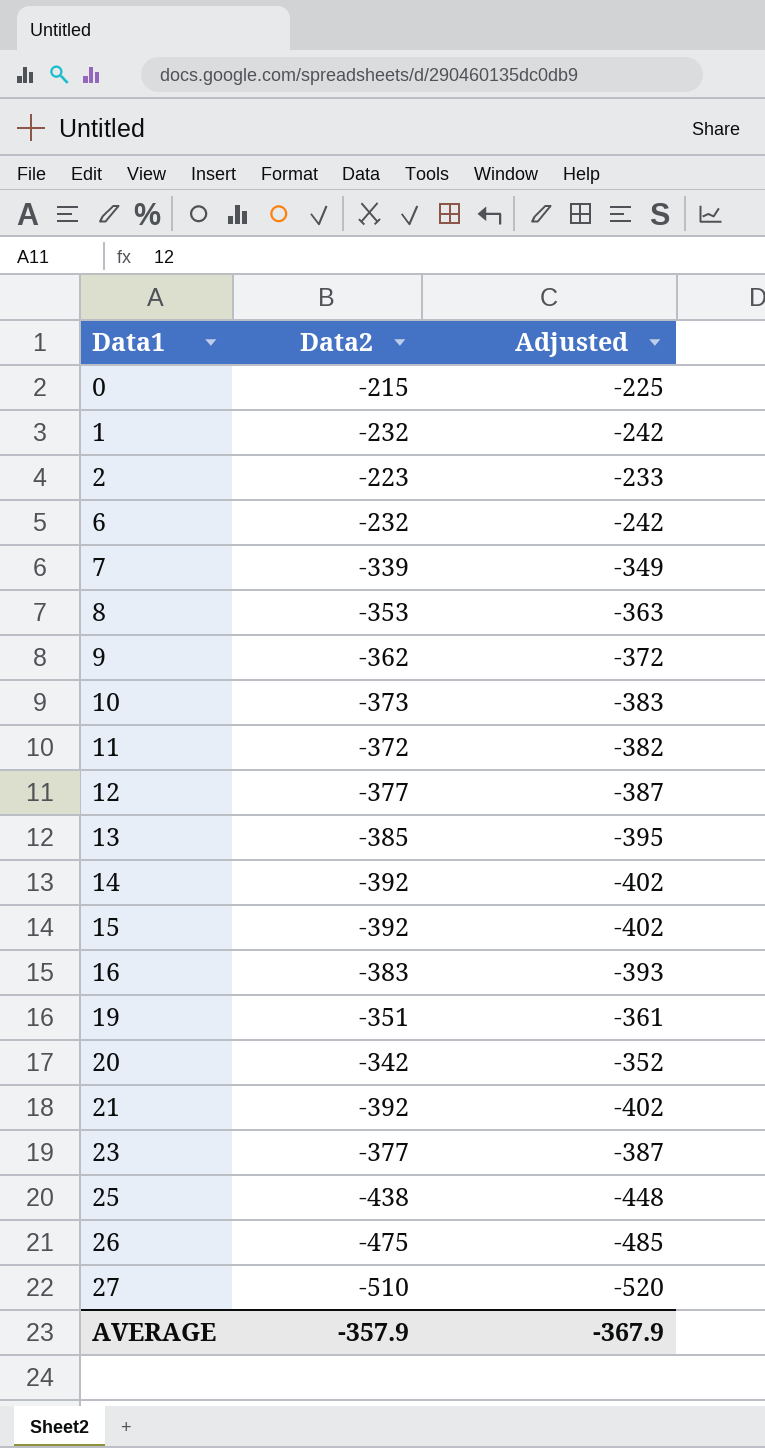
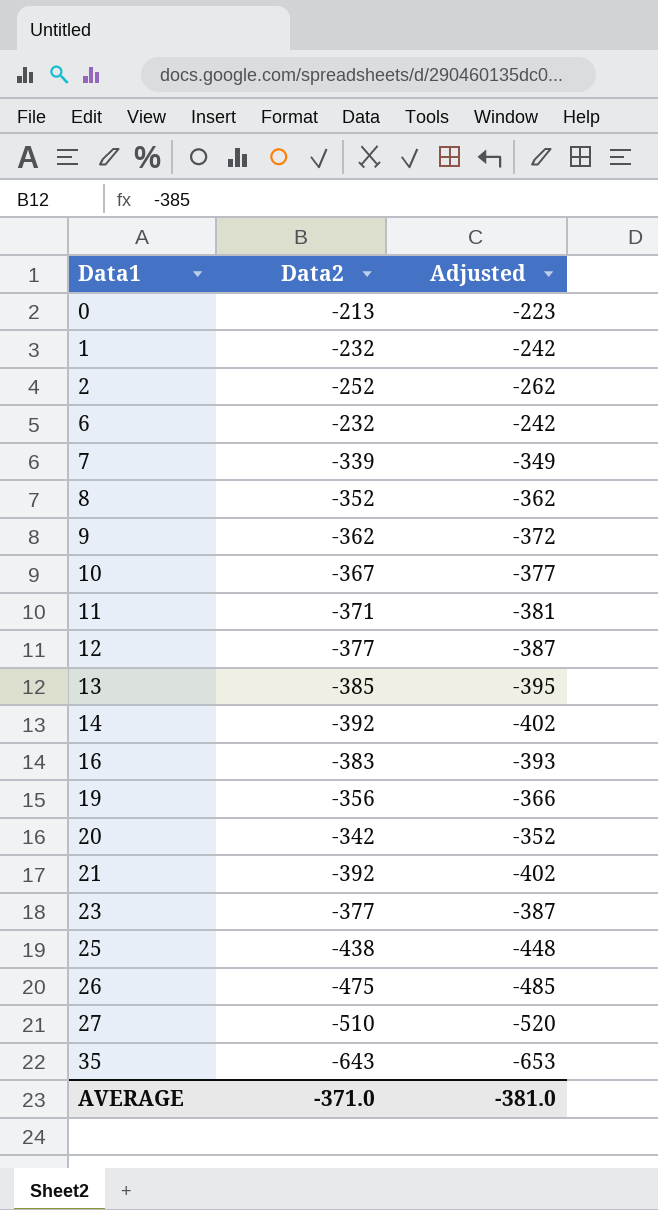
row 15: -392 | -402 -> none
0 | Data2: -215 -> -213
0 | Adjusted: -225 -> -223
2 | Data2: -223 -> -252
2 | Adjusted: -233 -> -262
8 | Data2: -353 -> -352
8 | Adjusted: -363 -> -362
10 | Data2: -373 -> -367
10 | Adjusted: -383 -> -377
11 | Data2: -372 -> -371
11 | Adjusted: -382 -> -381
19 | Data2: -351 -> -356
19 | Adjusted: -361 -> -366
row 35: none -> -643 | -653
AVERAGE | Data2: -357.9 -> -371.0
AVERAGE | Adjusted: -367.9 -> -381.0

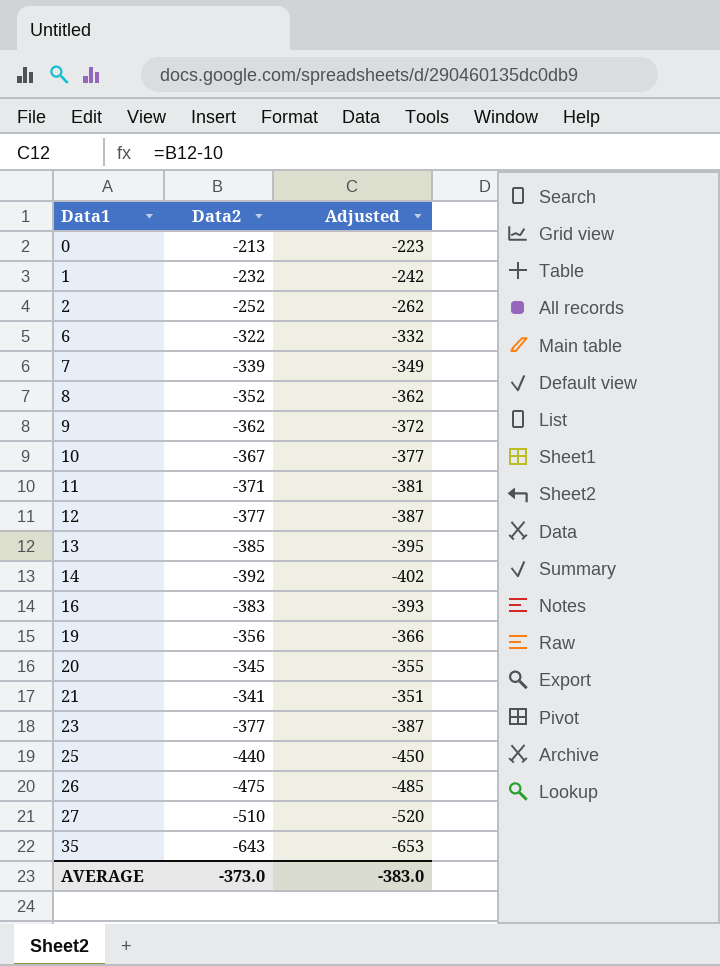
6 | Data2: -232 -> -322
6 | Adjusted: -242 -> -332
20 | Data2: -342 -> -345
20 | Adjusted: -352 -> -355
21 | Data2: -392 -> -341
21 | Adjusted: -402 -> -351
25 | Data2: -438 -> -440
25 | Adjusted: -448 -> -450
AVERAGE | Data2: -371.0 -> -373.0
AVERAGE | Adjusted: -381.0 -> -383.0

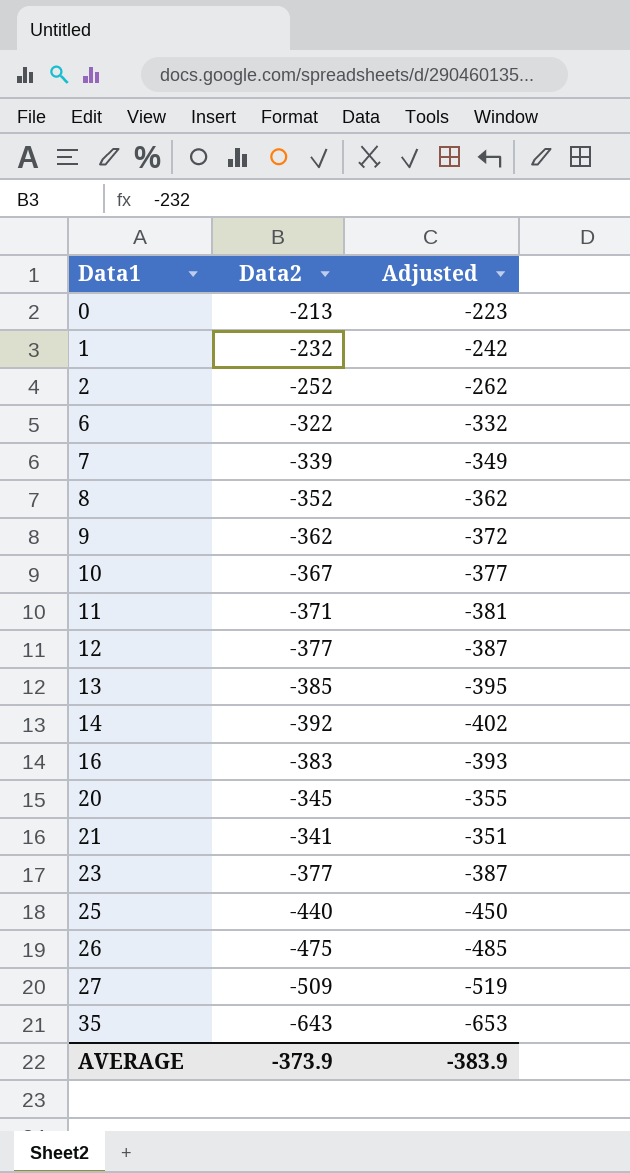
row 19: -356 | -366 -> none
27 | Data2: -510 -> -509
27 | Adjusted: -520 -> -519
AVERAGE | Data2: -373.0 -> -373.9
AVERAGE | Adjusted: -383.0 -> -383.9

